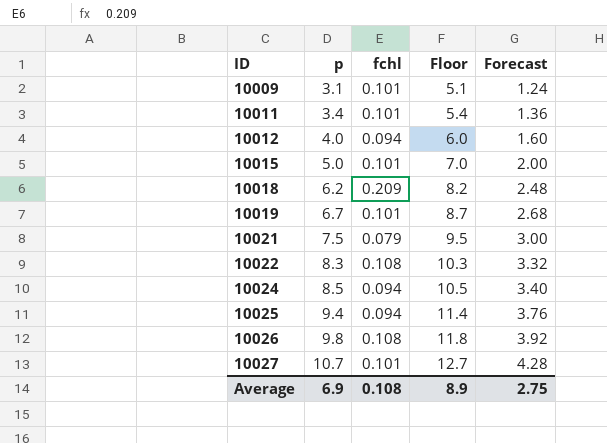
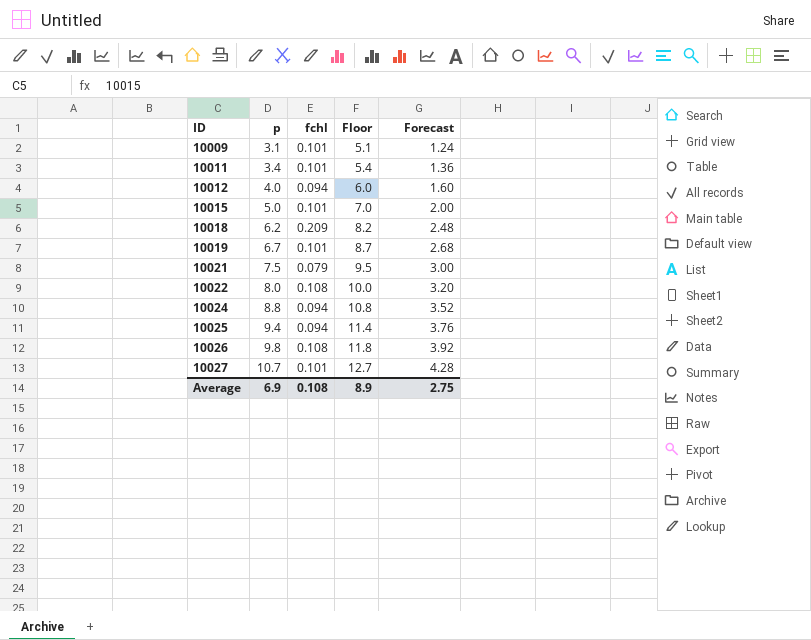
10022 | p: 8.3 -> 8.0
10022 | Floor: 10.3 -> 10.0
10022 | Forecast: 3.32 -> 3.20
10024 | p: 8.5 -> 8.8
10024 | Floor: 10.5 -> 10.8
10024 | Forecast: 3.40 -> 3.52

